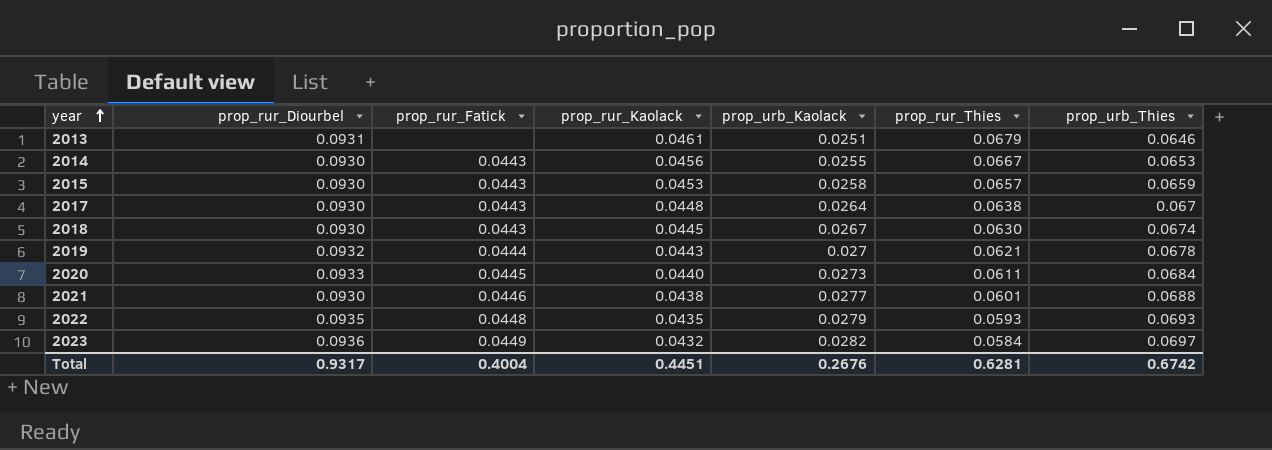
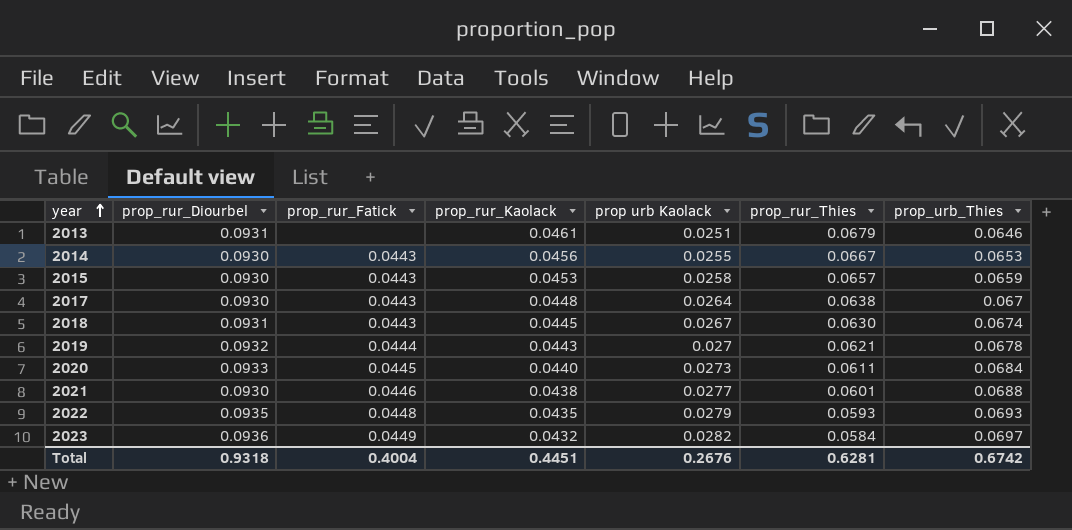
column name: prop_urb_Kaolack -> prop urb Kaolack
2018 | prop_rur_Diourbel: 0.0930 -> 0.0931
Total | prop_rur_Diourbel: 0.9317 -> 0.9318

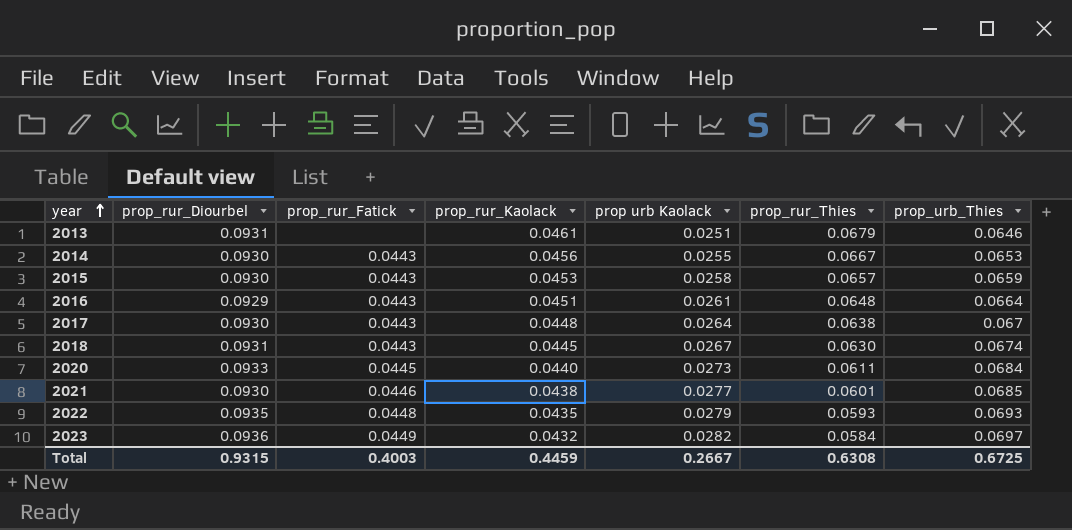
row 2019: 0.0932 | 0.0444 | 0.0443 | 0.027 | 0.0621 | 0.0678 -> none
row 2016: none -> 0.0929 | 0.0443 | 0.0451 | 0.0261 | 0.0648 | 0.0664
2021 | prop_urb_Thies: 0.0688 -> 0.0685
Total | prop_rur_Diourbel: 0.9318 -> 0.9315
Total | prop_rur_Fatick: 0.4004 -> 0.4003
Total | prop_rur_Kaolack: 0.4451 -> 0.4459
Total | prop urb Kaolack: 0.2676 -> 0.2667
Total | prop_rur_Thies: 0.6281 -> 0.6308
Total | prop_urb_Thies: 0.6742 -> 0.6725

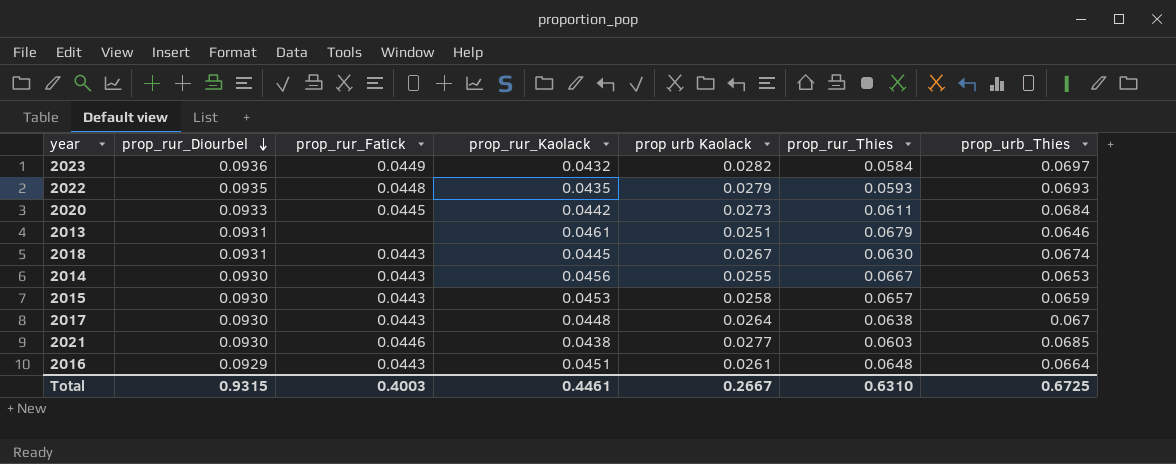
row order: year ascending -> prop_rur_Diourbel descending
2020 | prop_rur_Kaolack: 0.0440 -> 0.0442
2021 | prop_rur_Thies: 0.0601 -> 0.0603
Total | prop_rur_Kaolack: 0.4459 -> 0.4461
Total | prop_rur_Thies: 0.6308 -> 0.6310

